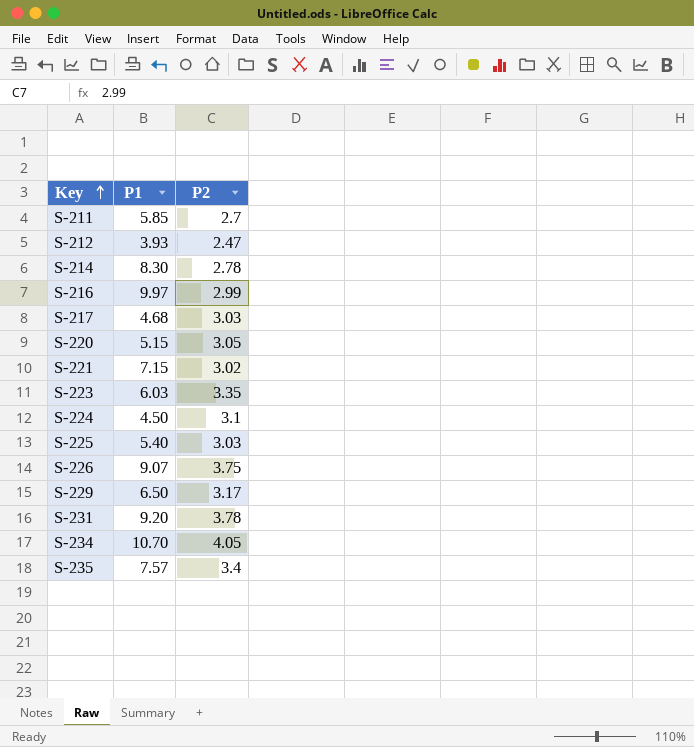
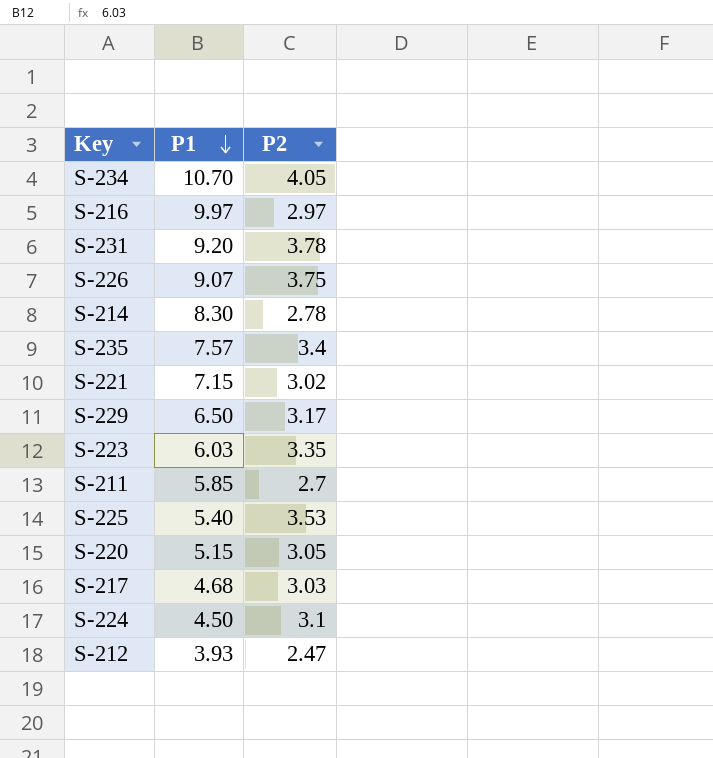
row order: Key ascending -> P1 descending
S-216 | P2: 2.99 -> 2.97
S-225 | P2: 3.03 -> 3.53

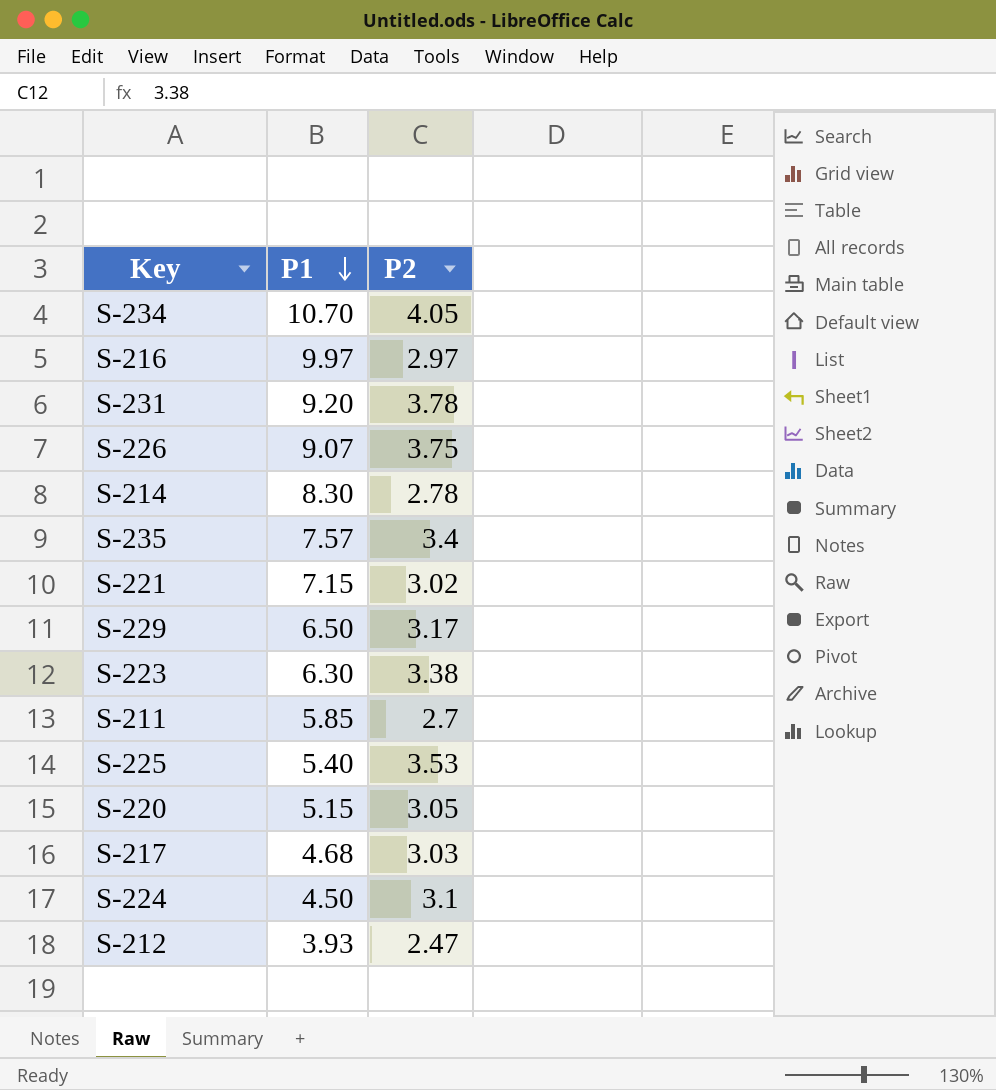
S-223 | P1: 6.03 -> 6.30
S-223 | P2: 3.35 -> 3.38

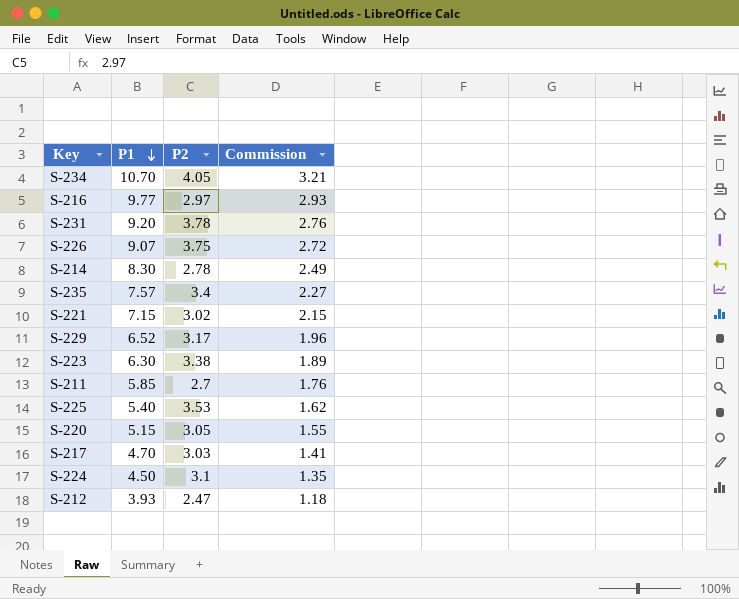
column Commission | formula: none -> [P1] * 0.3
S-216 | P1: 9.97 -> 9.77
S-229 | P1: 6.50 -> 6.52
S-217 | P1: 4.68 -> 4.70

